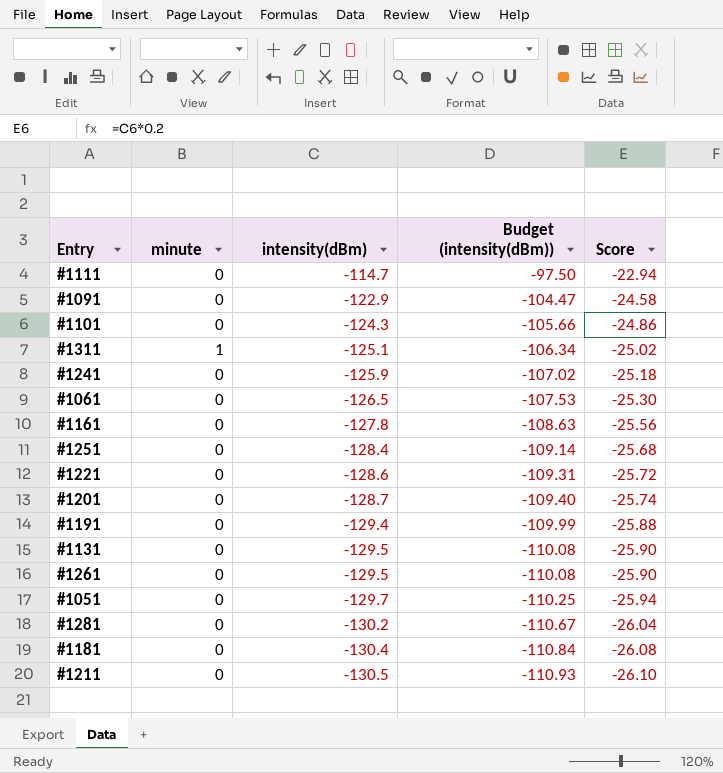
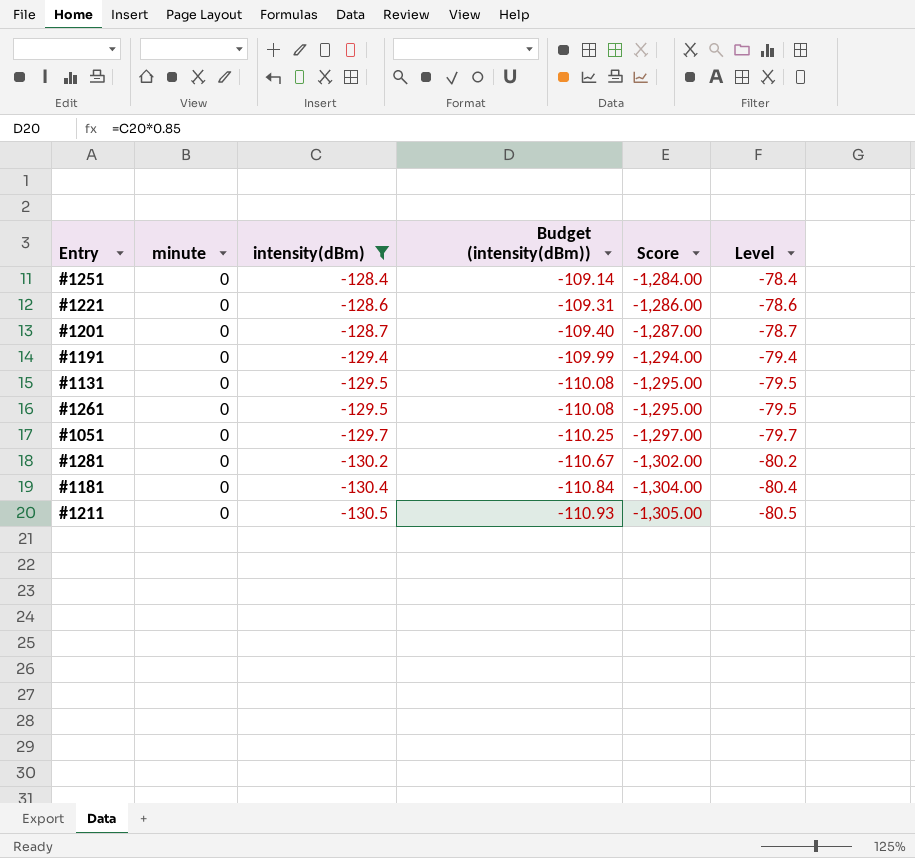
filter: none -> intensity(dBm) <= -128.4
column Score | formula: [intensity(dBm)] * 0.2 -> [intensity(dBm)] * 10
column Level | formula: none -> [intensity(dBm)] + 50

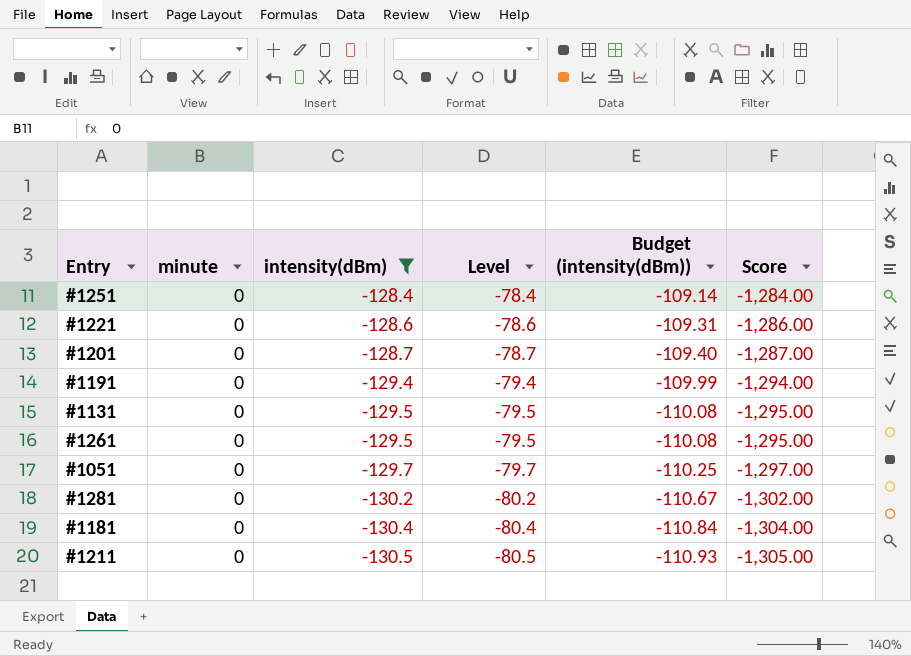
column Level | position: 6 -> 4

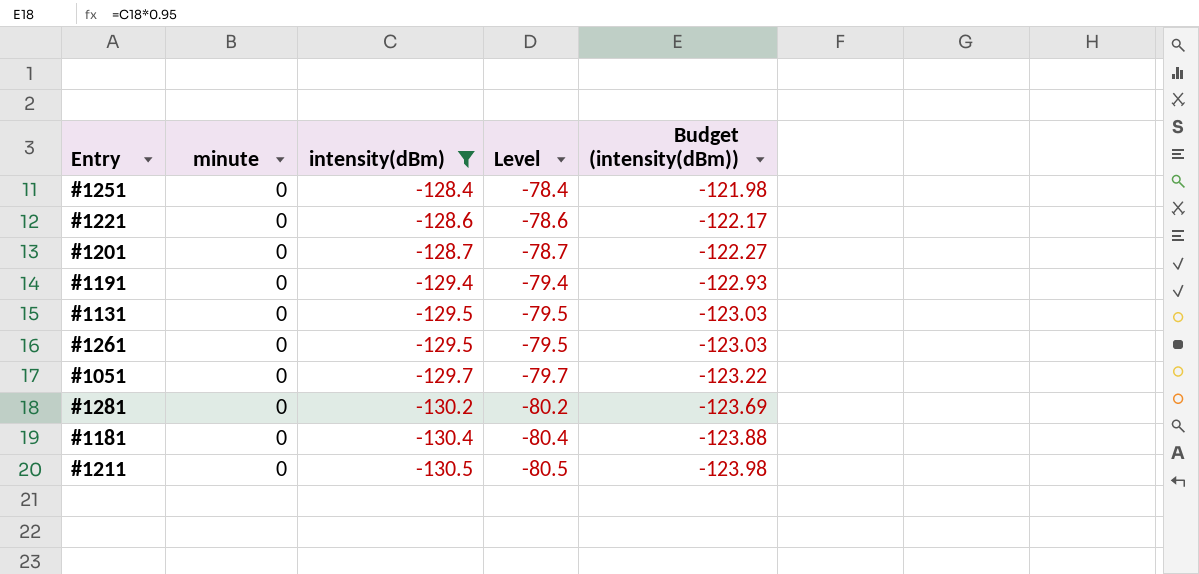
column Score | formula: [intensity(dBm)] * 10 -> none
column Budget (intensity(dBm)) | formula: [intensity(dBm)] * 0.85 -> [intensity(dBm)] * 0.95

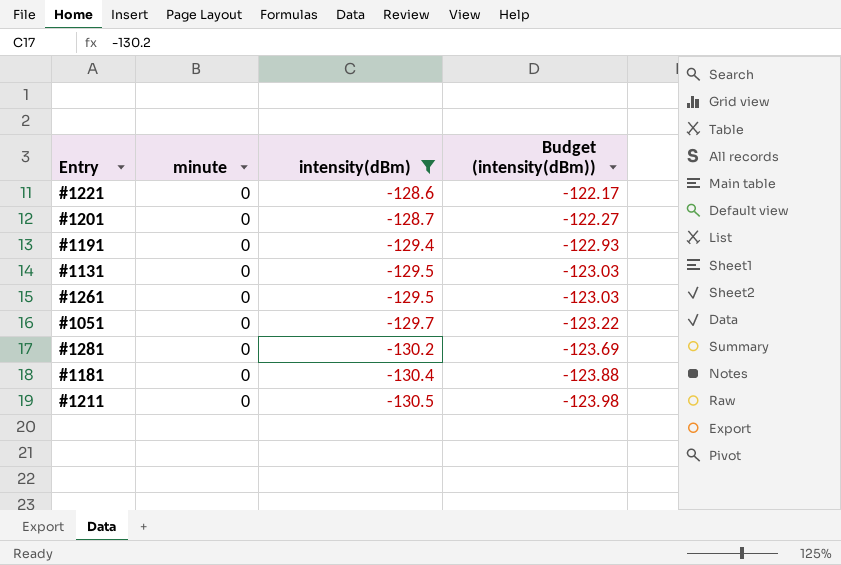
column Level | formula: [intensity(dBm)] + 50 -> none
row #1251: 0 | -128.4 | -78.4 | -121.98 -> none

